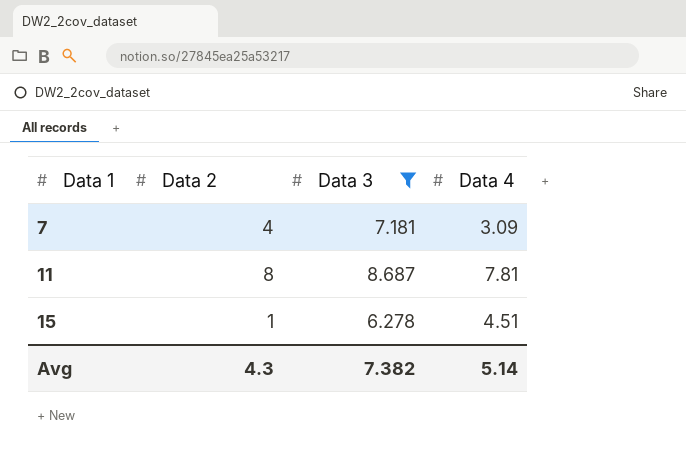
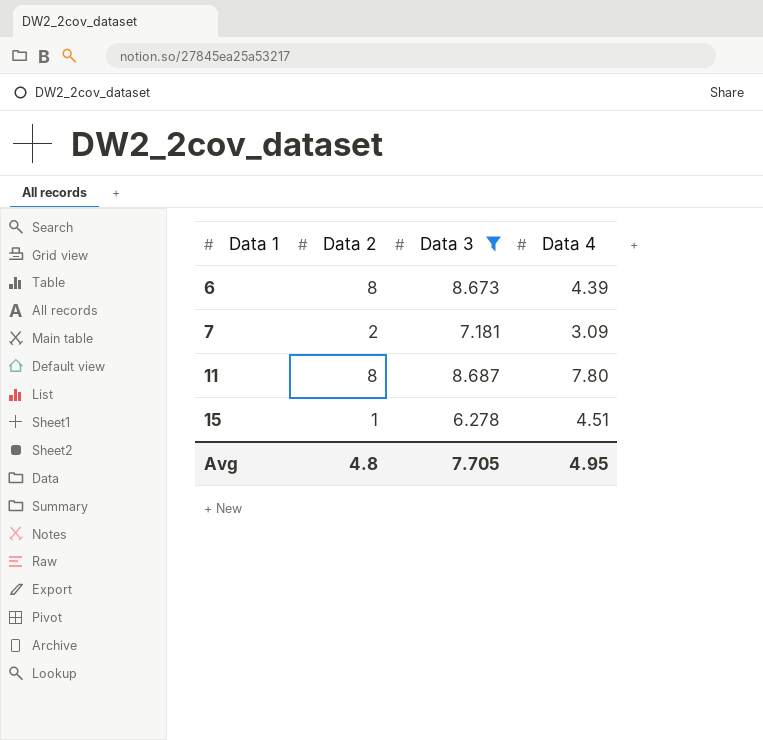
row 6: none -> 8 | 8.673 | 4.39
7 | Data 2: 4 -> 2
11 | Data 4: 7.81 -> 7.80
Avg | Data 2: 4.3 -> 4.8
Avg | Data 3: 7.382 -> 7.705
Avg | Data 4: 5.14 -> 4.95

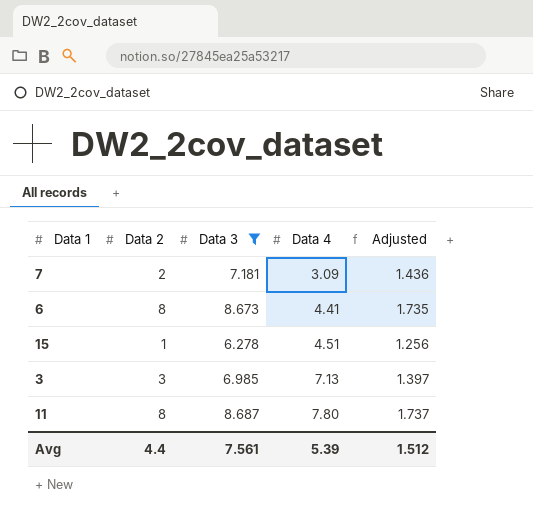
row order: Data 1 ascending -> Data 4 ascending
column Adjusted | formula: none -> [Data 3] * 0.2
6 | Data 4: 4.39 -> 4.41
row 3: none -> 3 | 6.985 | 7.13 | 1.397
Avg | Data 2: 4.8 -> 4.4
Avg | Data 3: 7.705 -> 7.561
Avg | Data 4: 4.95 -> 5.39

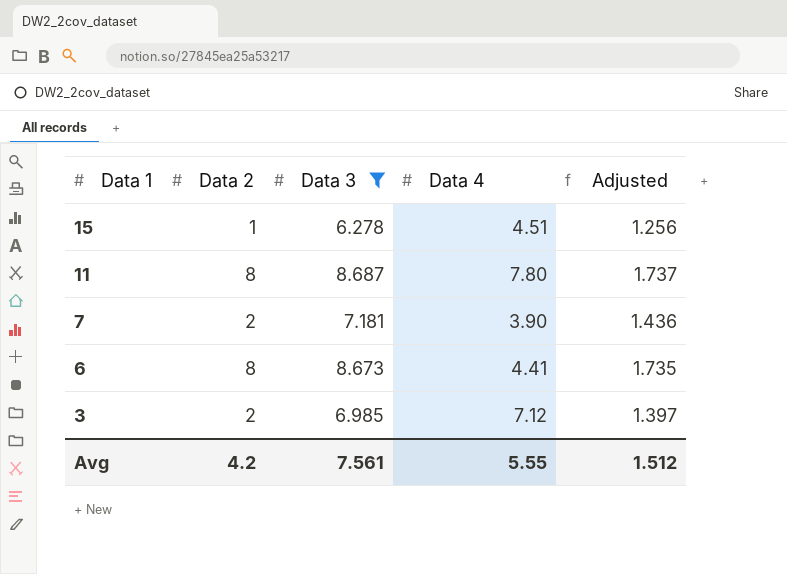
row order: Data 4 ascending -> Data 1 descending
7 | Data 4: 3.09 -> 3.90
3 | Data 2: 3 -> 2
3 | Data 4: 7.13 -> 7.12
Avg | Data 2: 4.4 -> 4.2
Avg | Data 4: 5.39 -> 5.55

